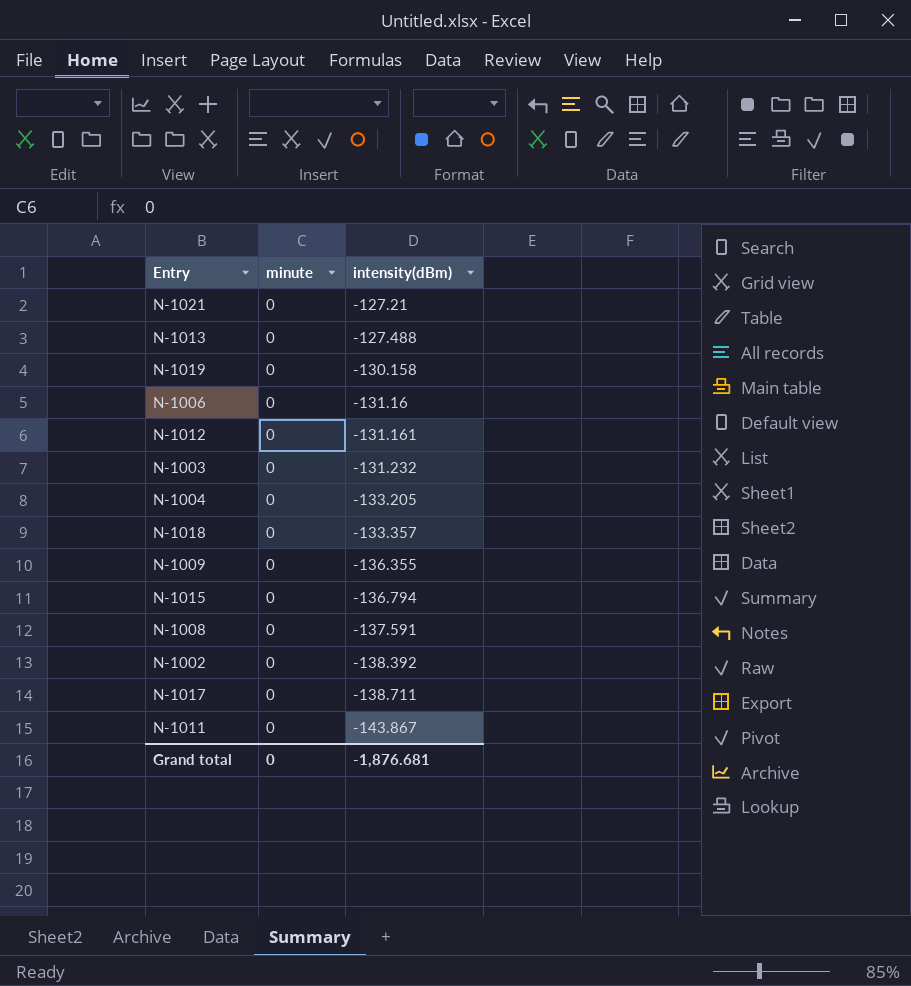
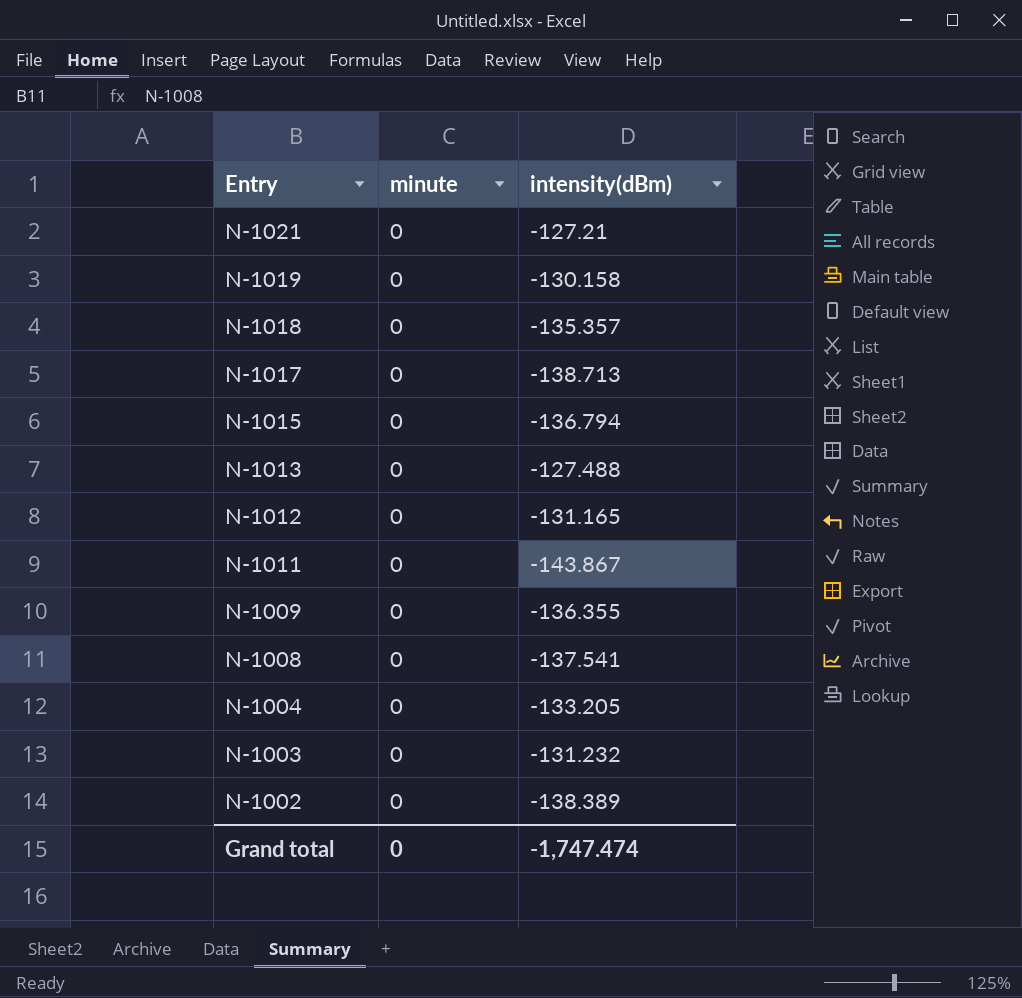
row order: intensity(dBm) descending -> Entry descending
row N-1006: 0 | -131.16 -> none
N-1018 | intensity(dBm): -133.357 -> -135.357
N-1017 | intensity(dBm): -138.711 -> -138.713
N-1012 | intensity(dBm): -131.161 -> -131.165
N-1008 | intensity(dBm): -137.591 -> -137.541
N-1002 | intensity(dBm): -138.392 -> -138.389
Grand total | intensity(dBm): -1,876.681 -> -1,747.474

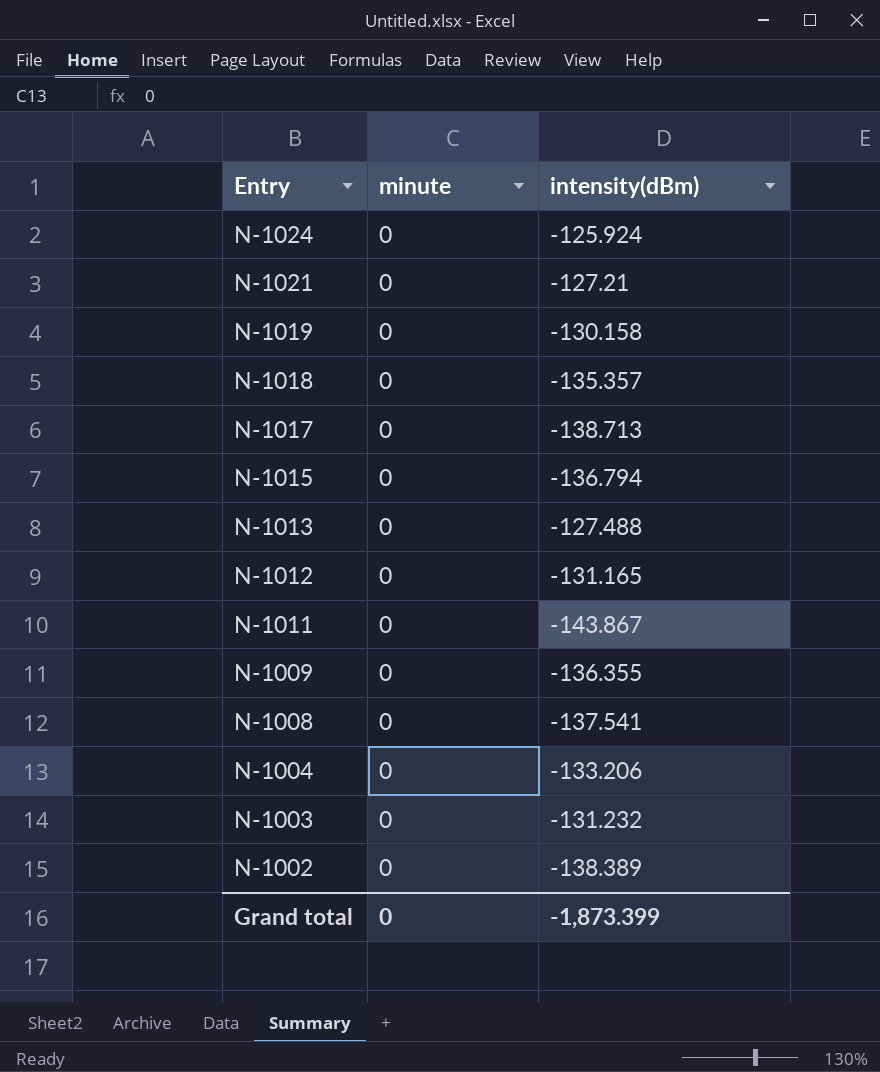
row N-1024: none -> 0 | -125.924
N-1004 | intensity(dBm): -133.205 -> -133.206
Grand total | intensity(dBm): -1,747.474 -> -1,873.399

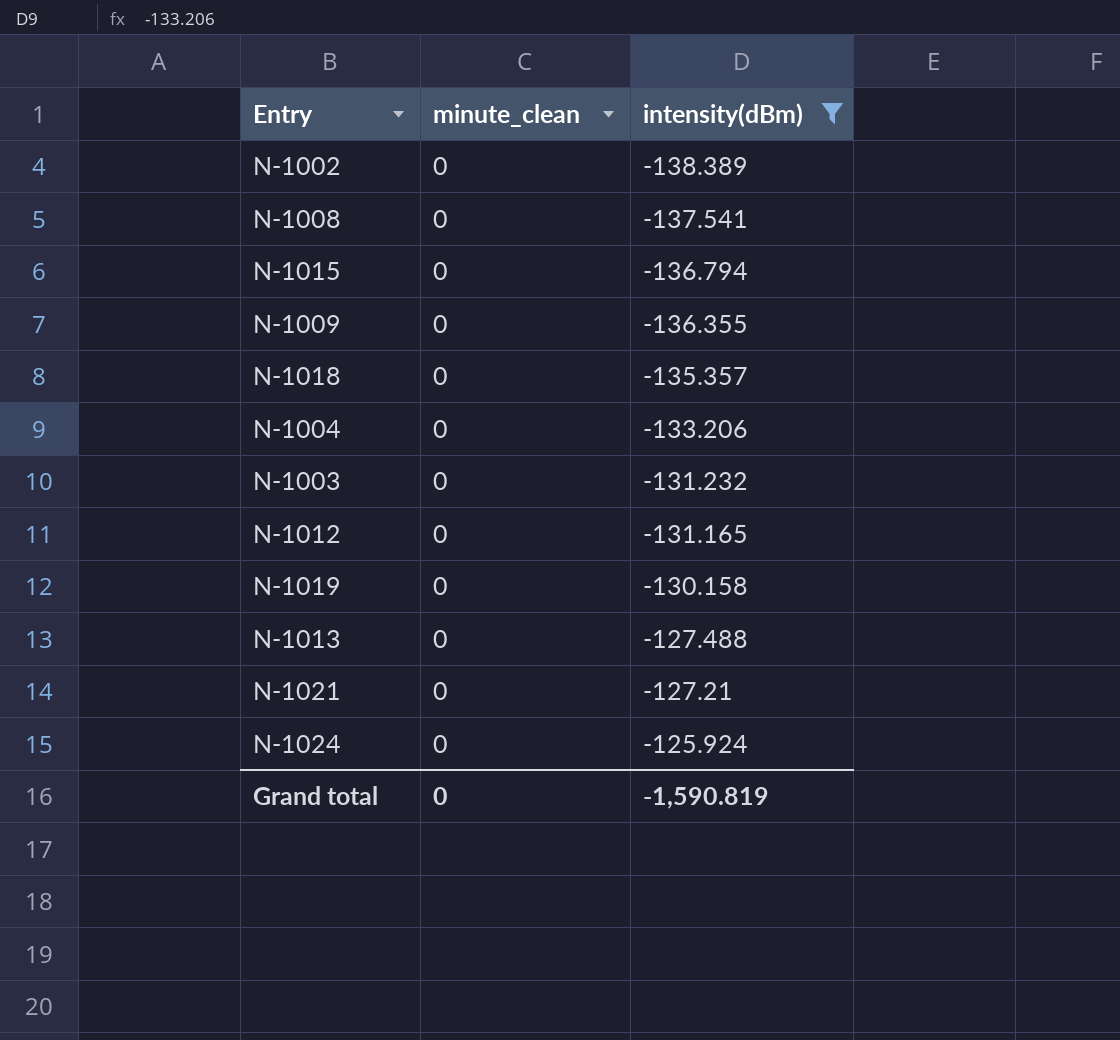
filter: none -> intensity(dBm) >= -138.389
row order: Entry descending -> intensity(dBm) ascending
column name: minute -> minute_clean
Grand total | intensity(dBm): -1,873.399 -> -1,590.819

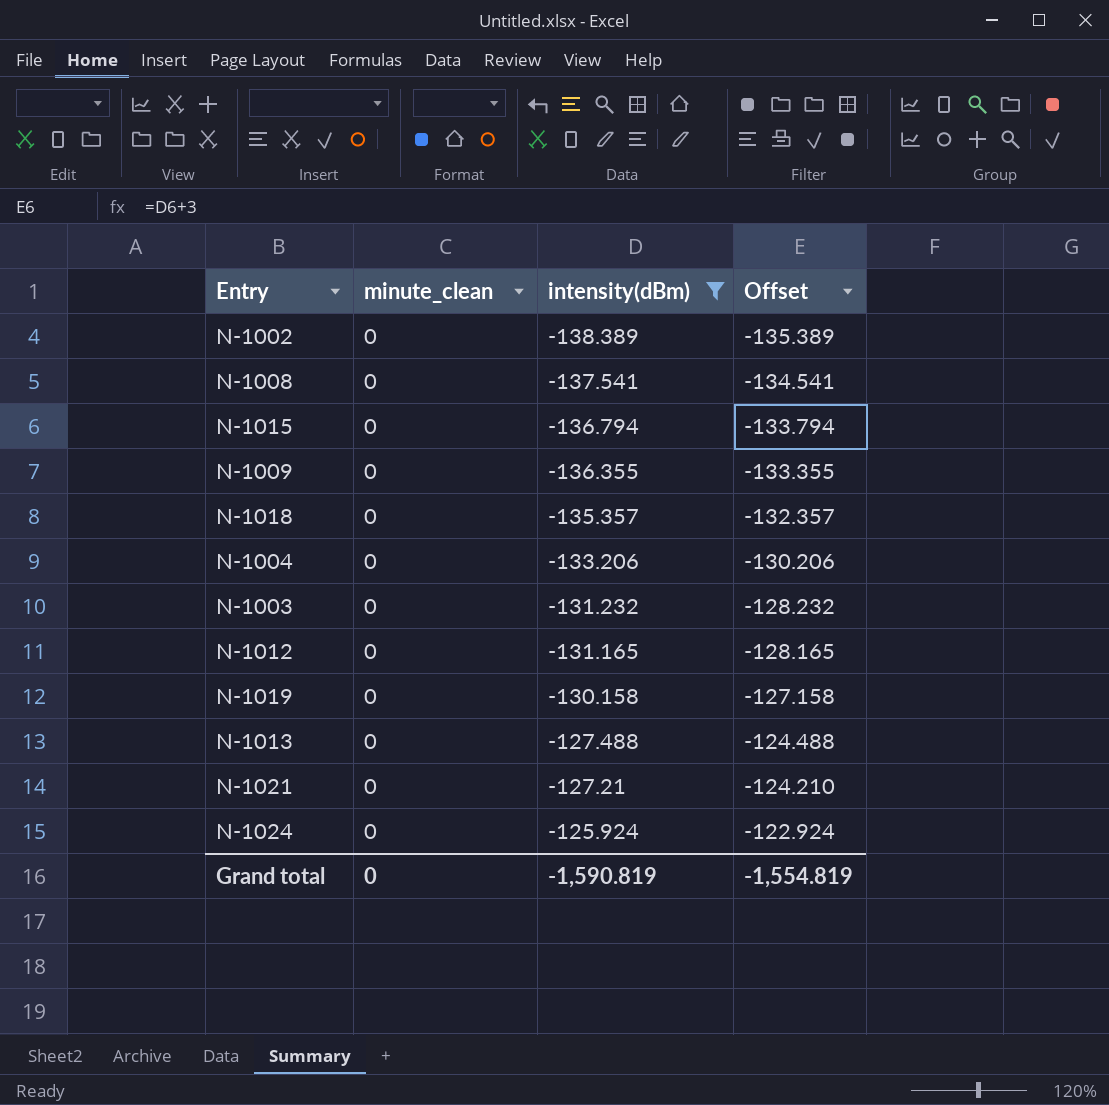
column Offset | formula: none -> [intensity(dBm)] + 3

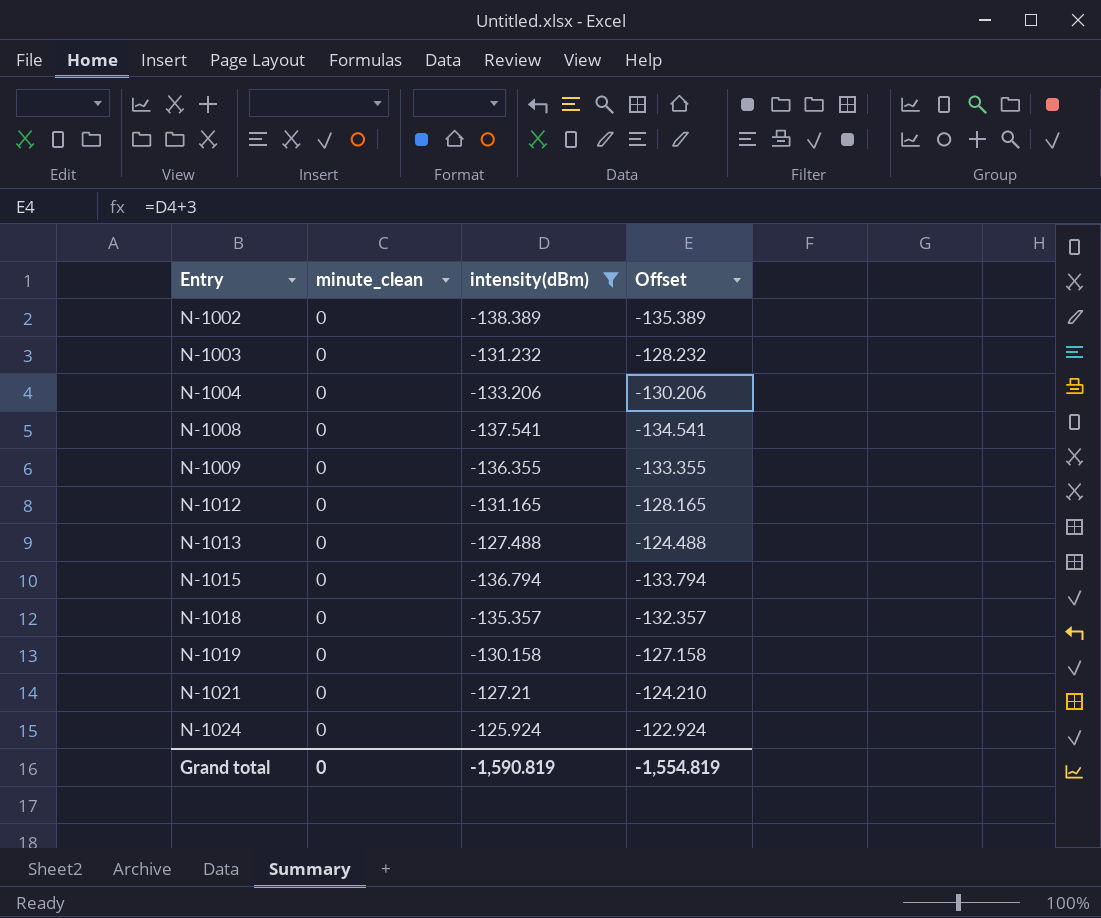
row order: intensity(dBm) ascending -> Entry ascending

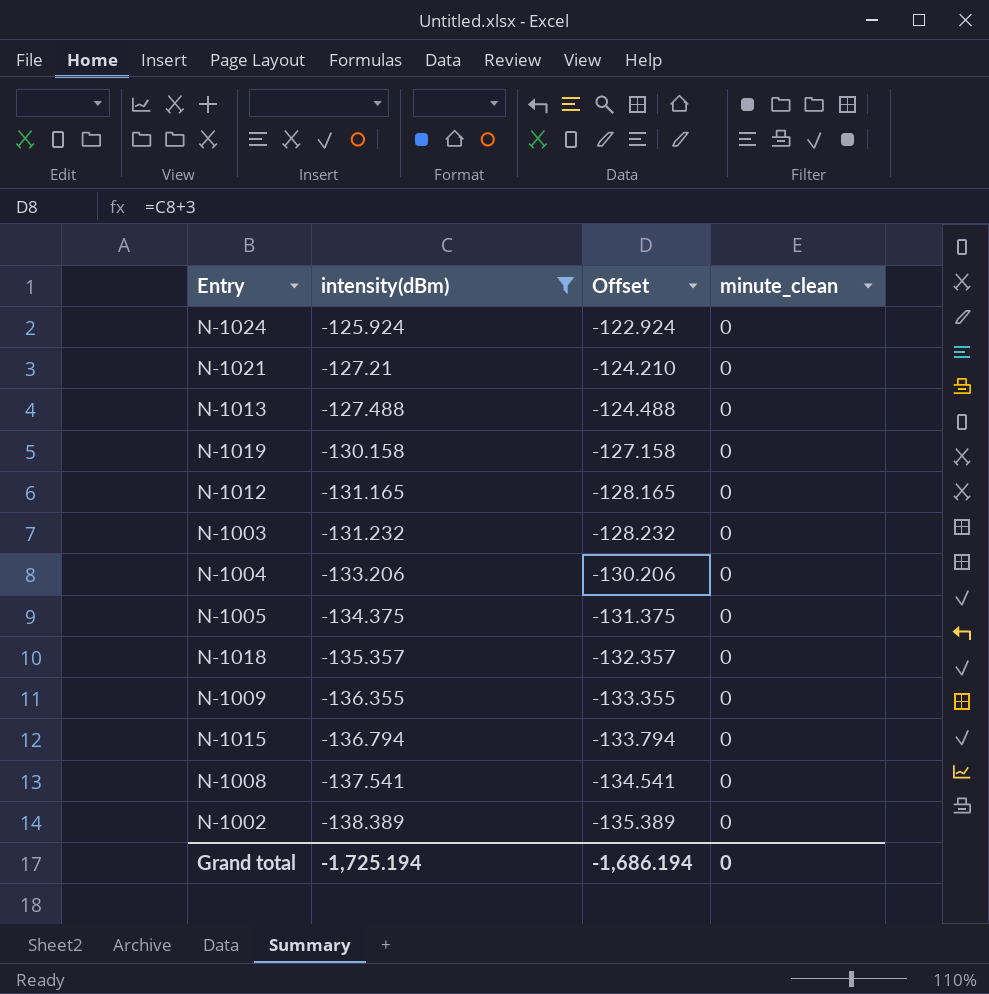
row order: Entry ascending -> intensity(dBm) descending
column minute_clean | position: 2 -> 4
row N-1005: none -> -134.375 | -131.375 | 0
Grand total | intensity(dBm): -1,590.819 -> -1,725.194
Grand total | Offset: -1,554.819 -> -1,686.194

